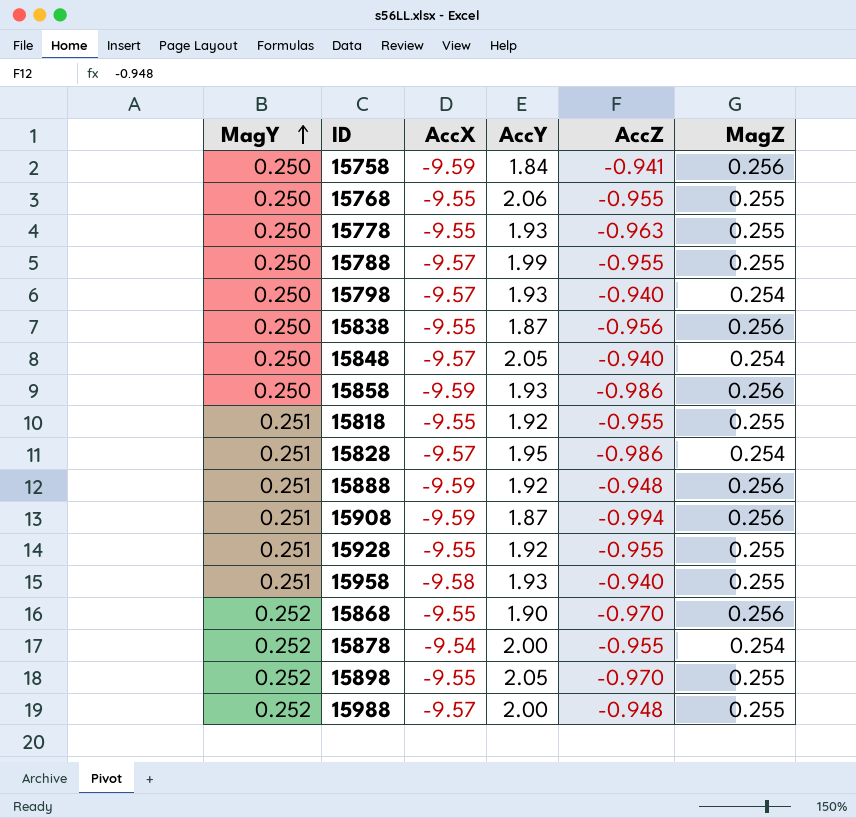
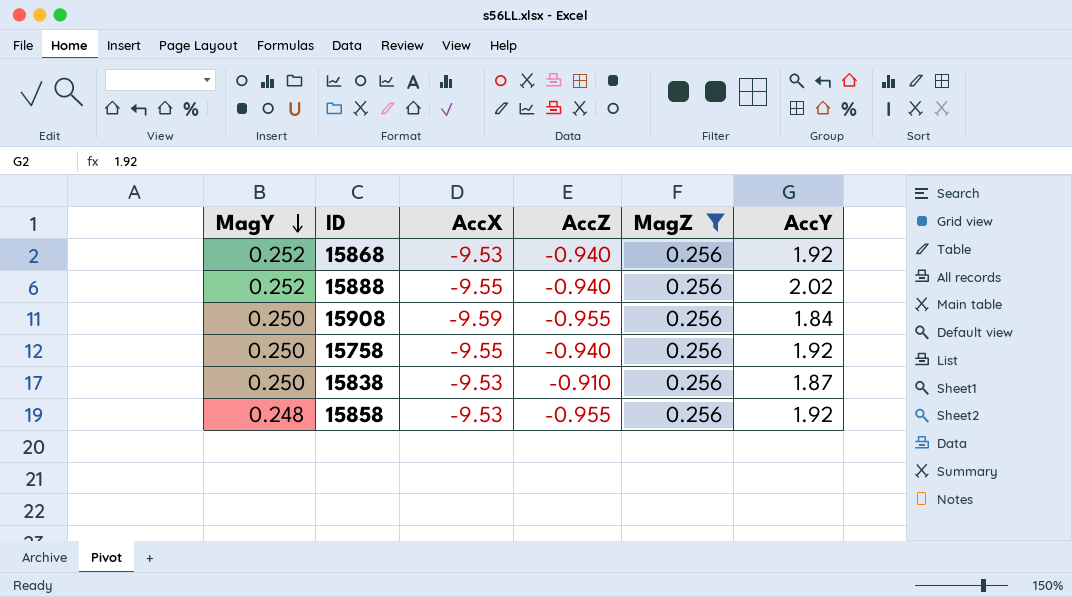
filter: none -> MagZ = 0.256
row order: MagY ascending -> MagY descending
column AccY | position: 4 -> 6
15868 | AccX: -9.55 -> -9.53
15868 | AccZ: -0.970 -> -0.940
15868 | AccY: 1.90 -> 1.92
15888 | MagY: 0.251 -> 0.252
15888 | AccX: -9.59 -> -9.55
15888 | AccZ: -0.948 -> -0.940
15888 | AccY: 1.92 -> 2.02
15908 | MagY: 0.251 -> 0.250
15908 | AccZ: -0.994 -> -0.955
15908 | AccY: 1.87 -> 1.84
15758 | AccX: -9.59 -> -9.55
15758 | AccZ: -0.941 -> -0.940
15758 | AccY: 1.84 -> 1.92
15838 | AccX: -9.55 -> -9.53
15838 | AccZ: -0.956 -> -0.910
15858 | MagY: 0.250 -> 0.248
15858 | AccX: -9.59 -> -9.53
15858 | AccZ: -0.986 -> -0.955
15858 | AccY: 1.93 -> 1.92

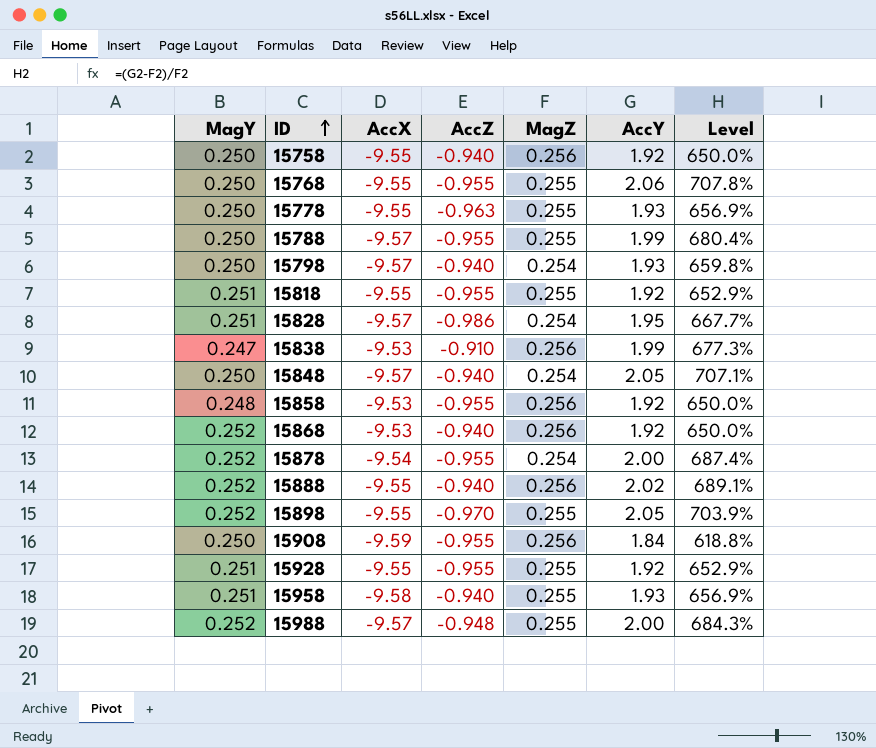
filter: MagZ = 0.256 -> none
row order: MagY descending -> ID ascending
column Level | formula: none -> ([AccY] - [MagZ]) / [MagZ]
15838 | MagY: 0.250 -> 0.247
15838 | AccY: 1.87 -> 1.99

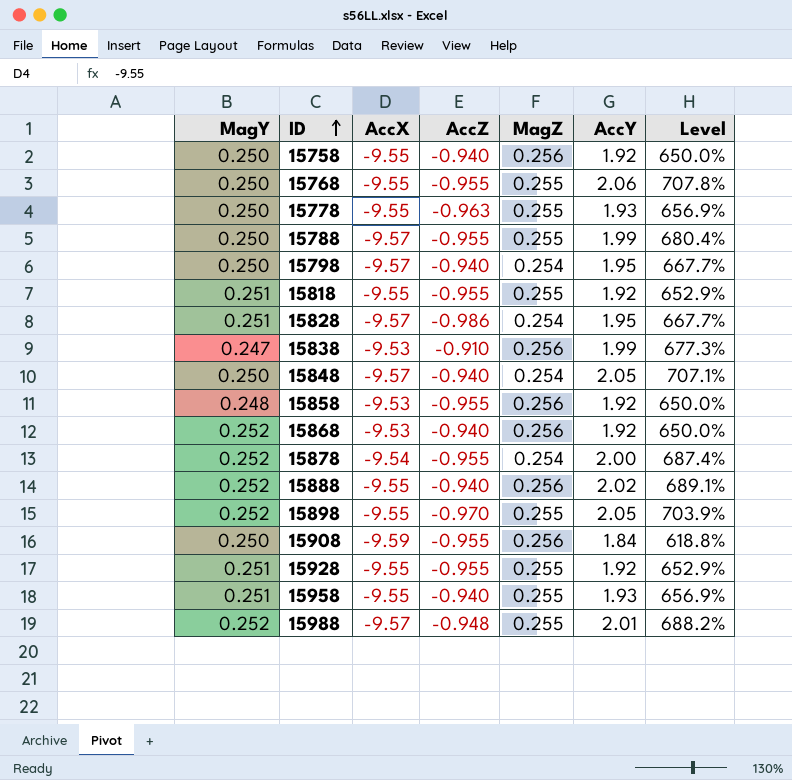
15798 | AccY: 1.93 -> 1.95
15798 | Level: 659.8% -> 667.7%
15958 | AccX: -9.58 -> -9.55
15988 | AccY: 2.00 -> 2.01
15988 | Level: 684.3% -> 688.2%

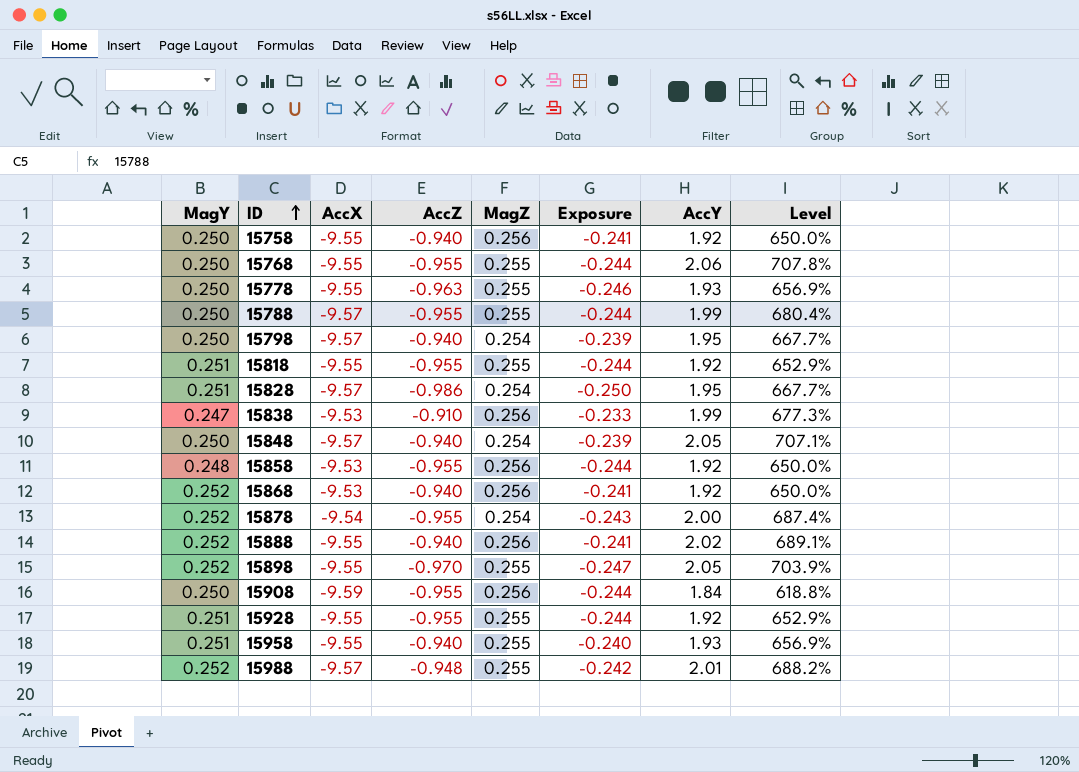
column Exposure | formula: none -> [AccZ] * [MagZ]

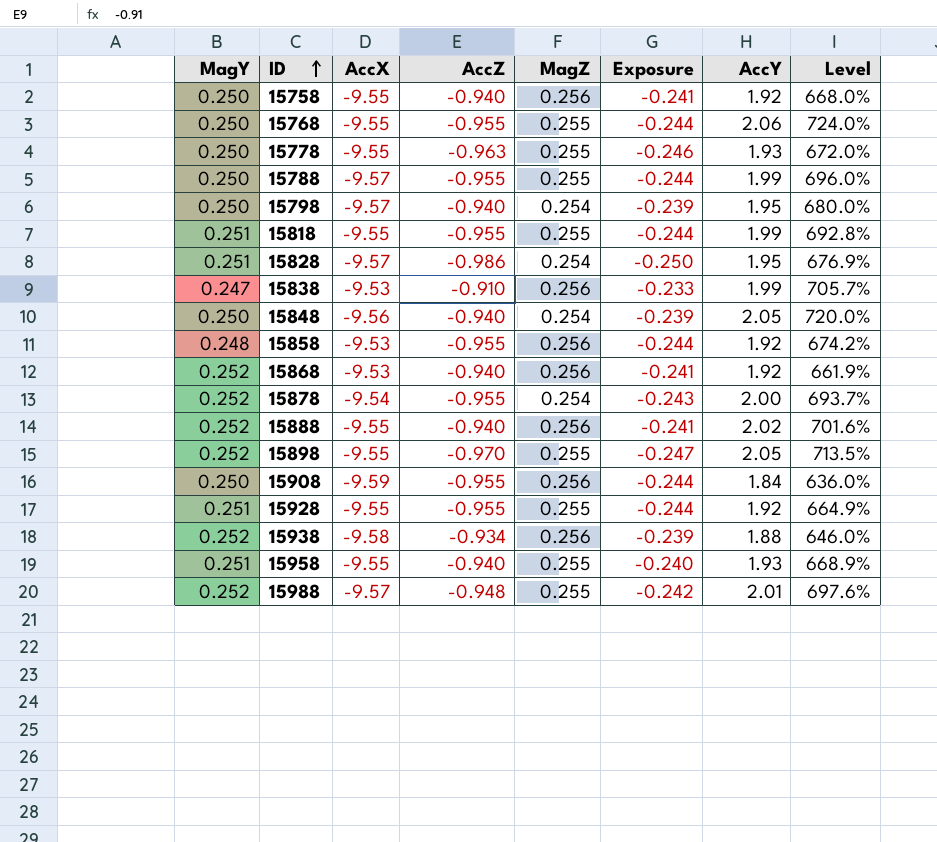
column Level | formula: ([AccY] - [MagZ]) / [MagZ] -> ([AccY] - [MagY]) / [MagY]
15818 | AccY: 1.92 -> 1.99
15848 | AccX: -9.57 -> -9.56
row 15938: none -> 0.252 | -9.58 | -0.934 | 0.256 | -0.239 | 1.88 | 646.0%

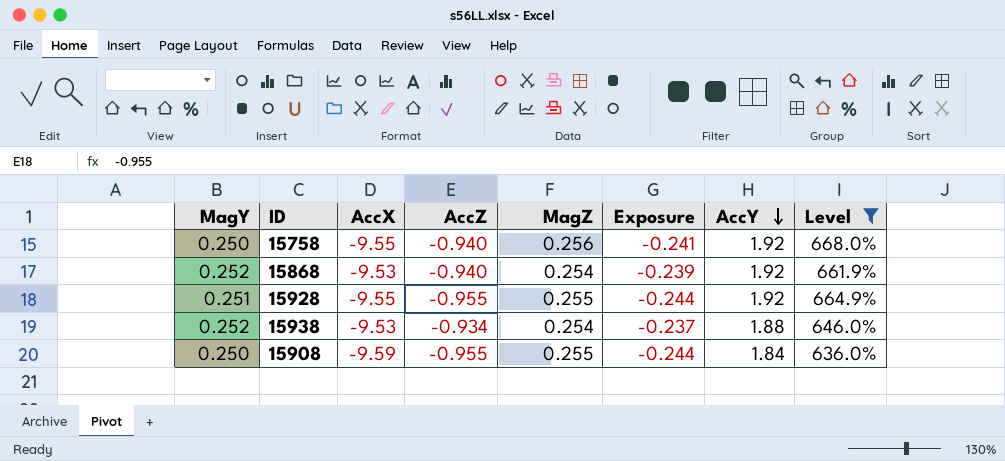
filter: none -> Level <= 668.0%
row order: ID ascending -> AccY descending
15868 | MagZ: 0.256 -> 0.254
15868 | Exposure: -0.241 -> -0.239
15938 | AccX: -9.58 -> -9.53
15938 | MagZ: 0.256 -> 0.254
15938 | Exposure: -0.239 -> -0.237
15908 | MagZ: 0.256 -> 0.255

